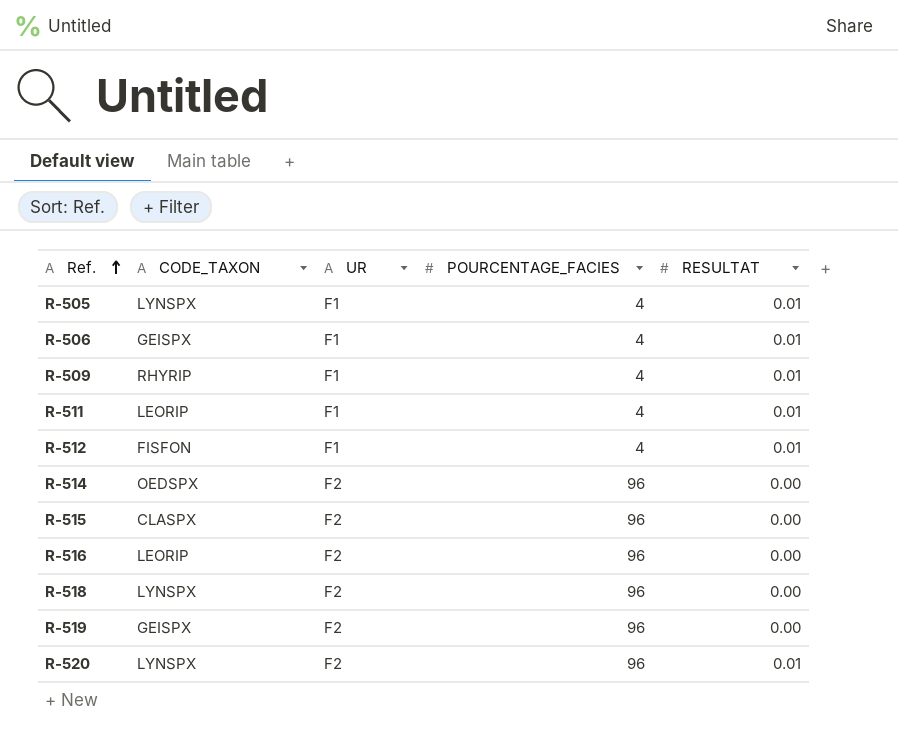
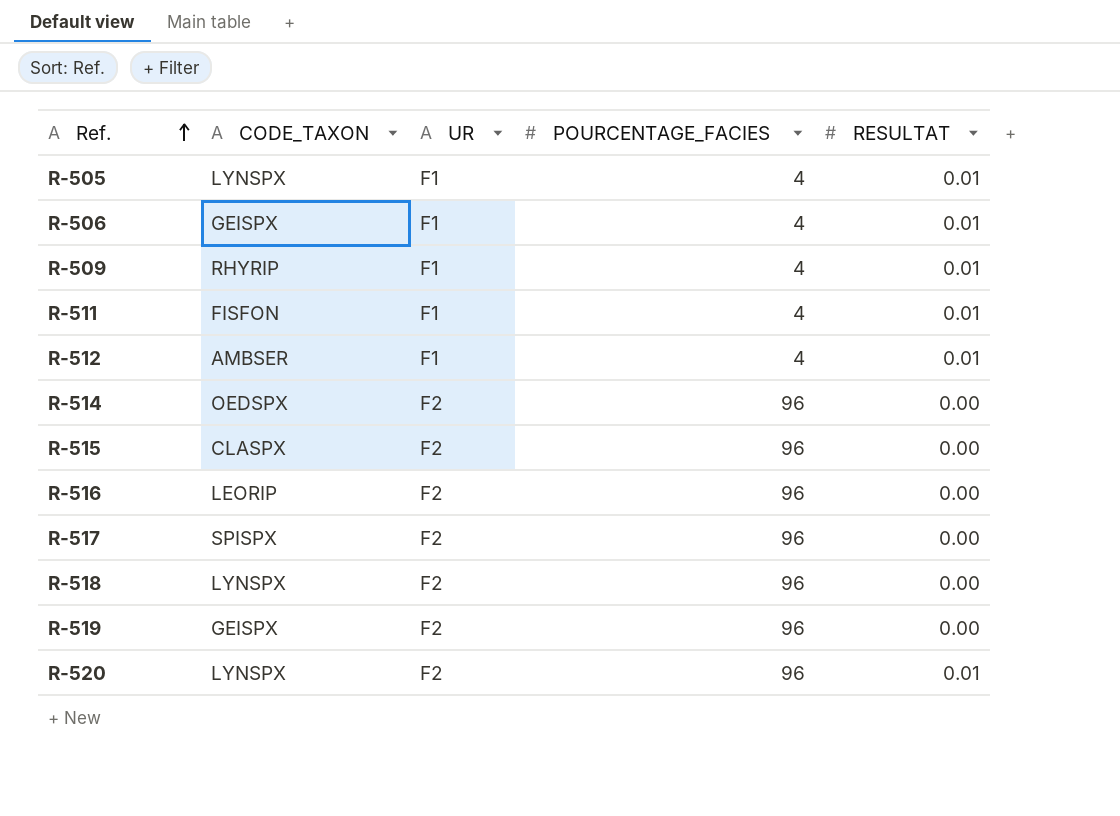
R-511 | CODE_TAXON: LEORIP -> FISFON
R-512 | CODE_TAXON: FISFON -> AMBSER
row R-517: none -> SPISPX | F2 | 96 | 0.00

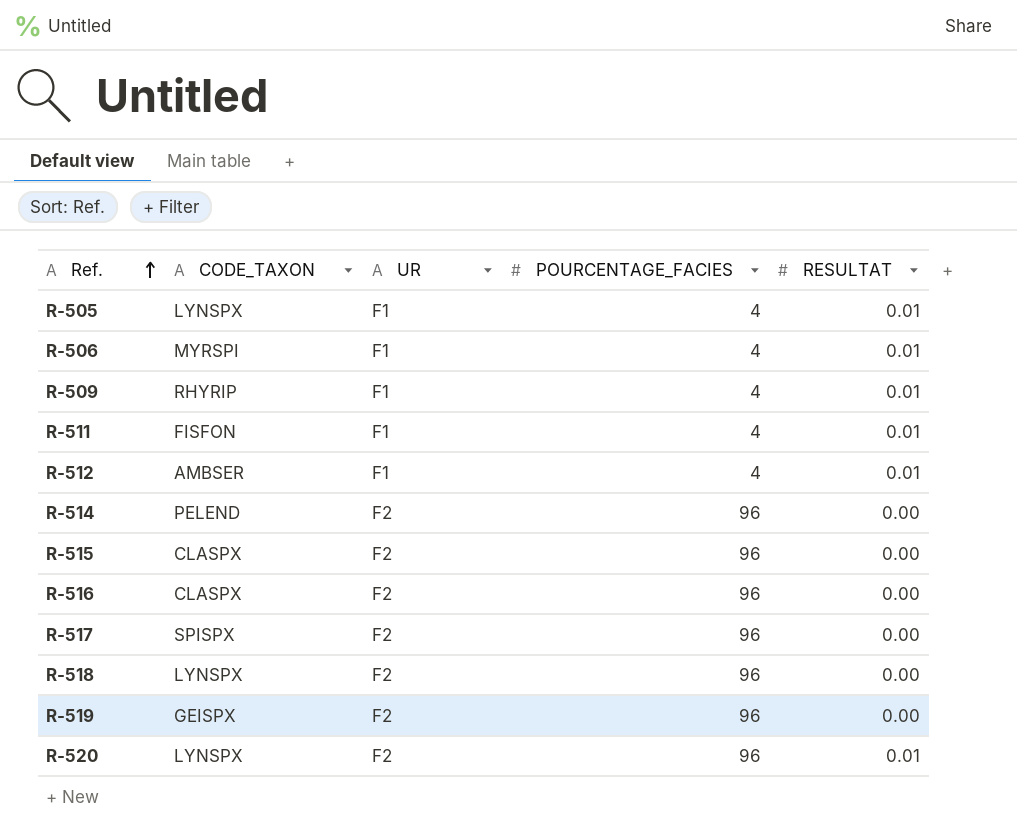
R-506 | CODE_TAXON: GEISPX -> MYRSPI
R-514 | CODE_TAXON: OEDSPX -> PELEND
R-516 | CODE_TAXON: LEORIP -> CLASPX

